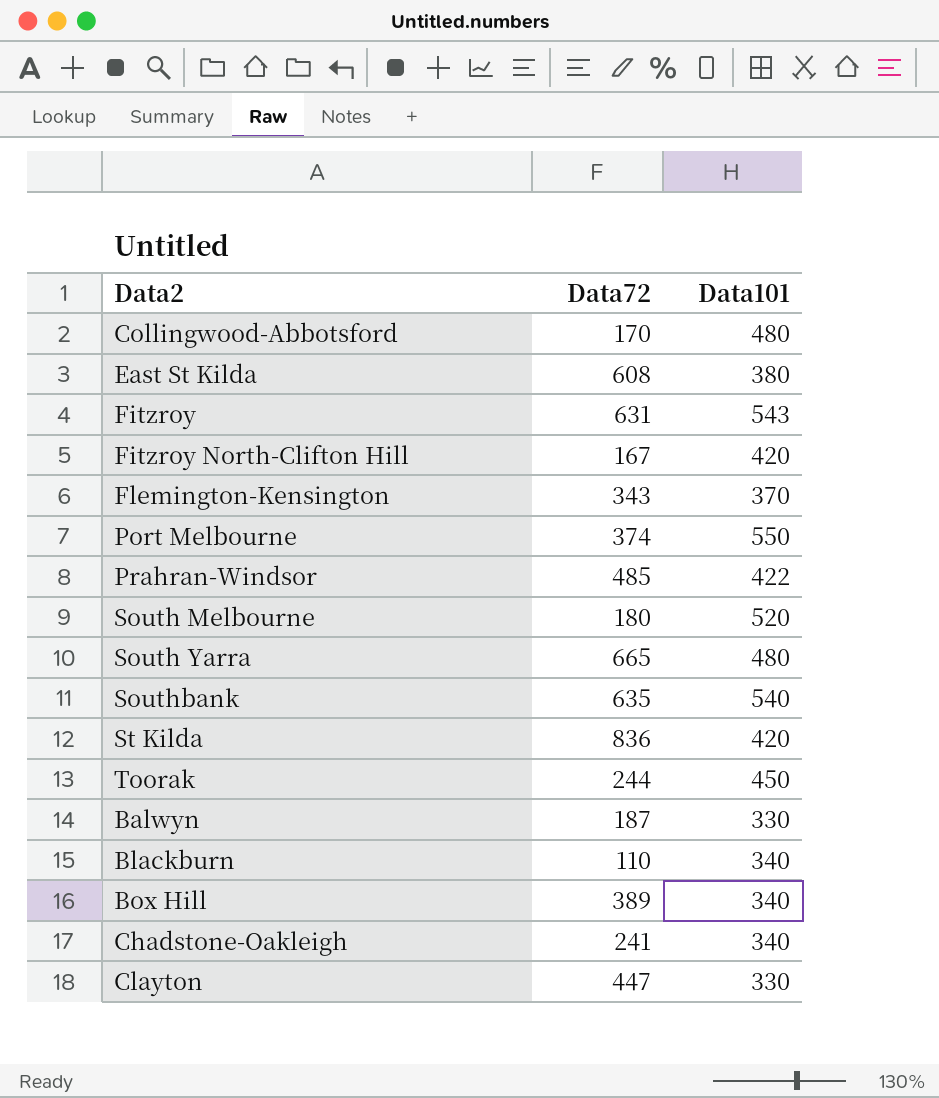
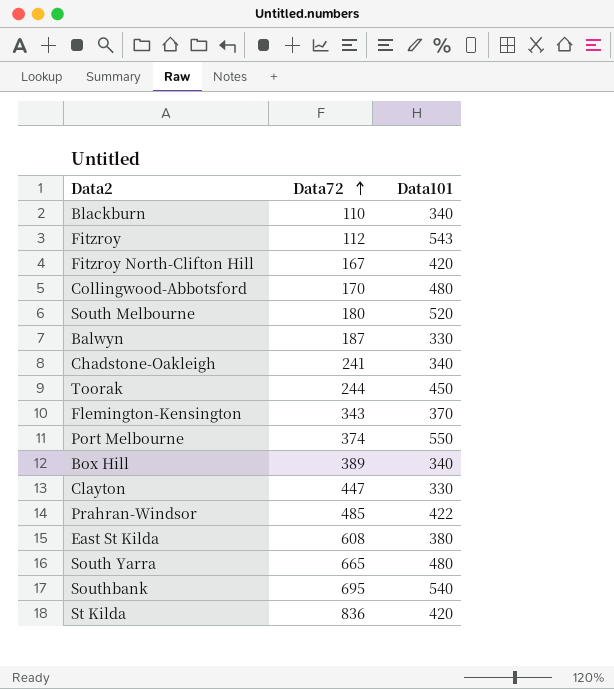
row order: none -> Data72 ascending
Fitzroy | Data72: 631 -> 112
Southbank | Data72: 635 -> 695

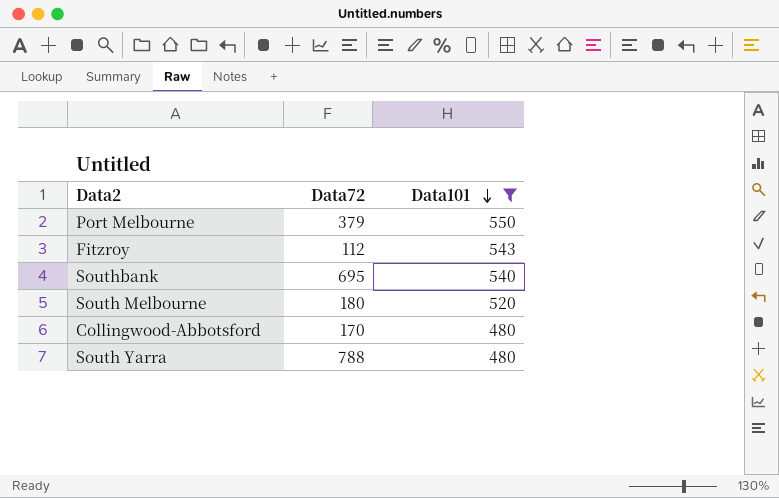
filter: none -> Data101 >= 480
row order: Data72 ascending -> Data101 descending
Port Melbourne | Data72: 374 -> 379
South Yarra | Data72: 665 -> 788

